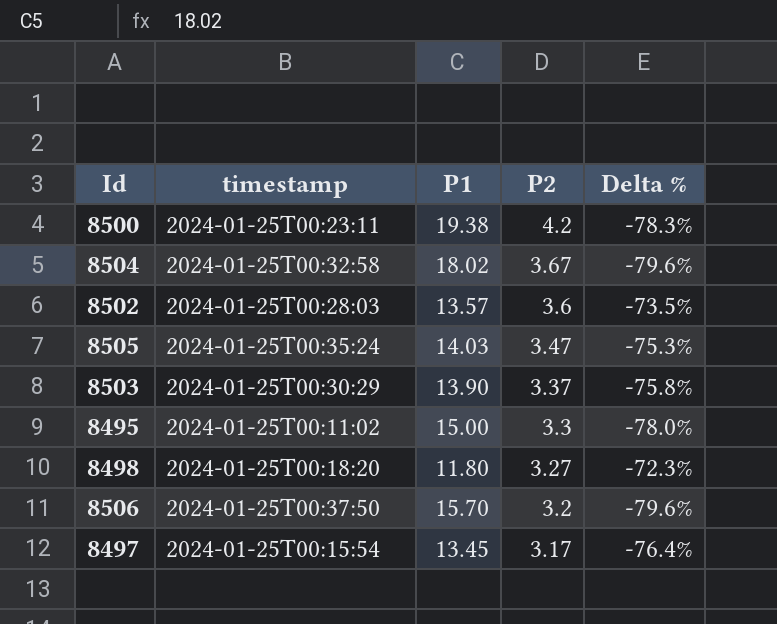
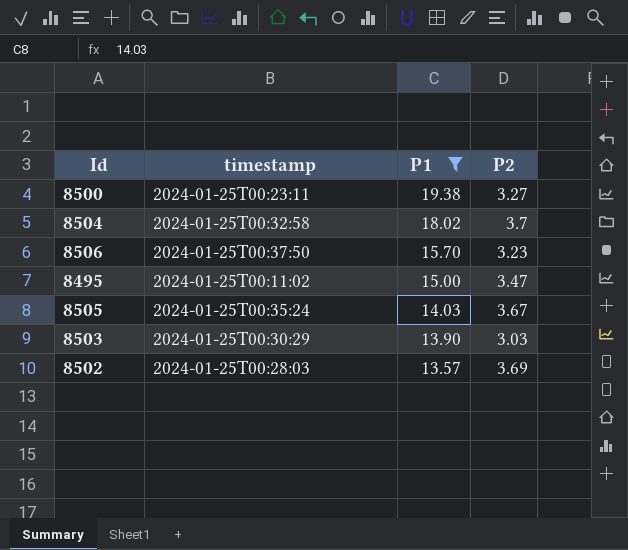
filter: none -> P1 >= 13.57
row order: P2 descending -> P1 descending
column Delta % | formula: ([P2] - [P1]) / [P1] -> none
8500 | P2: 4.2 -> 3.27
8504 | P2: 3.67 -> 3.7
8506 | P2: 3.2 -> 3.23
8495 | P2: 3.3 -> 3.47
8505 | P2: 3.47 -> 3.67
8503 | P2: 3.37 -> 3.03
8502 | P2: 3.6 -> 3.69

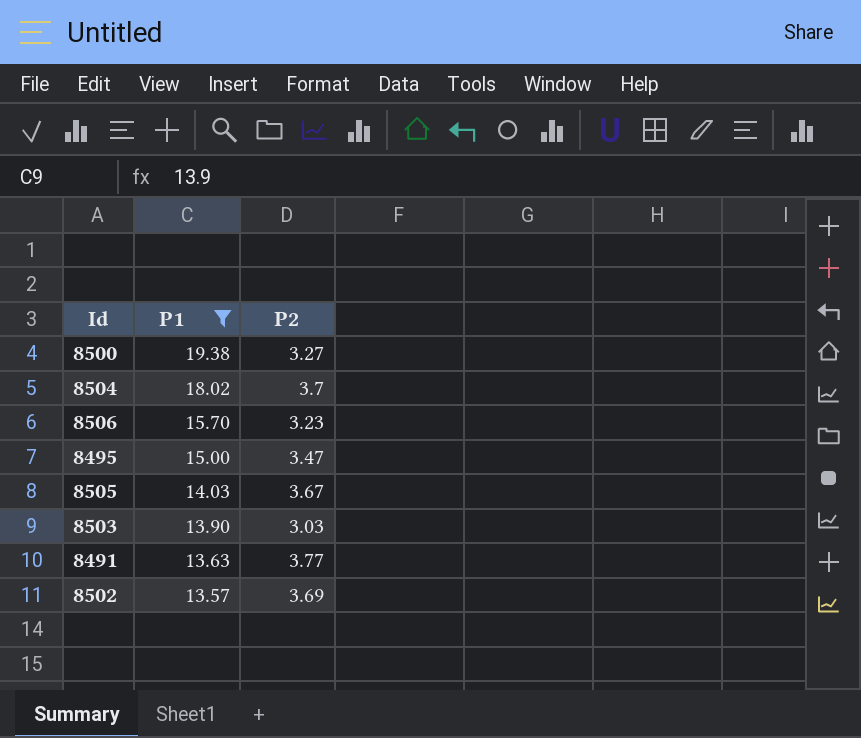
column timestamp | position: 2 -> none
row 8491: none -> 13.63 | 3.77

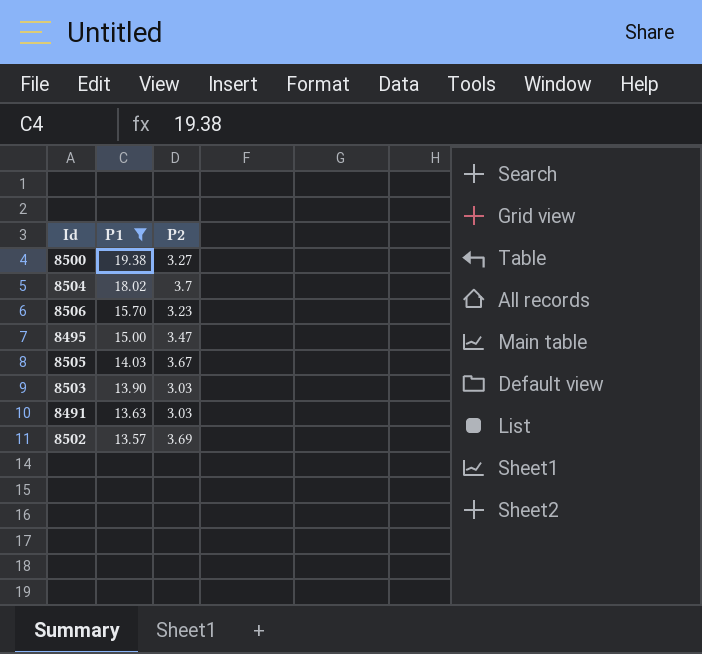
8491 | P2: 3.77 -> 3.03

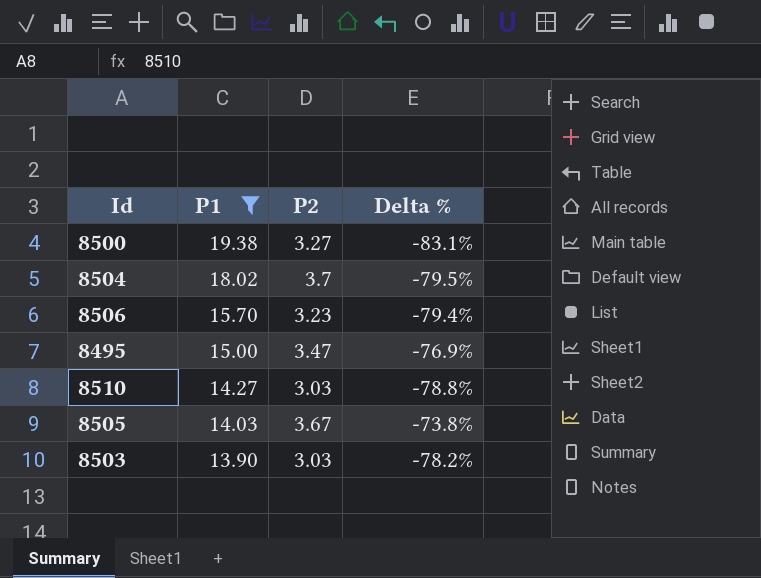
column Delta % | formula: none -> ([P2] - [P1]) / [P1]
row 8491: 13.63 | 3.03 -> none
row 8502: 13.57 | 3.69 -> none
row 8510: none -> 14.27 | 3.03 | -78.8%

